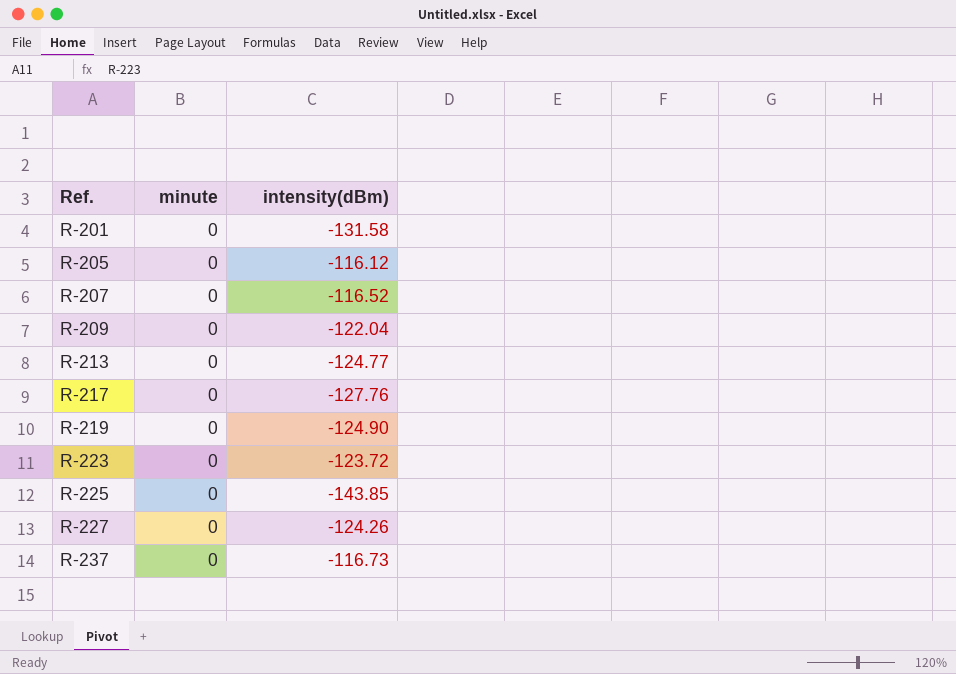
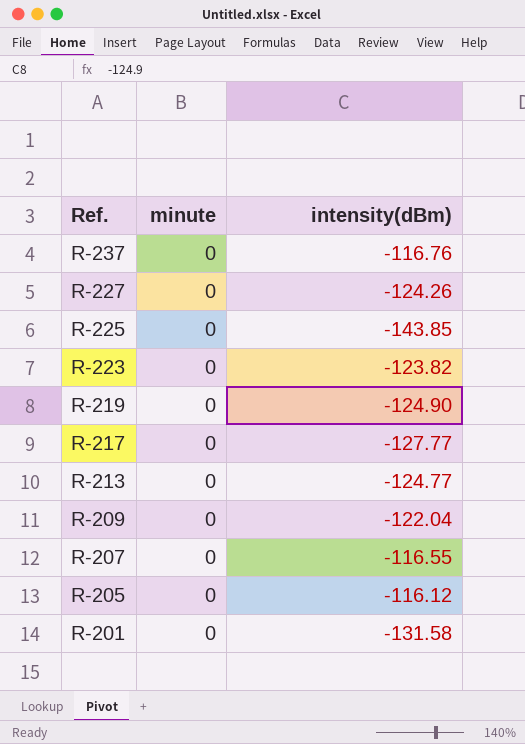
row order: Ref. ascending -> Ref. descending
R-237 | intensity(dBm): -116.73 -> -116.76
R-223 | intensity(dBm): -123.72 -> -123.82
R-217 | intensity(dBm): -127.76 -> -127.77
R-207 | intensity(dBm): -116.52 -> -116.55

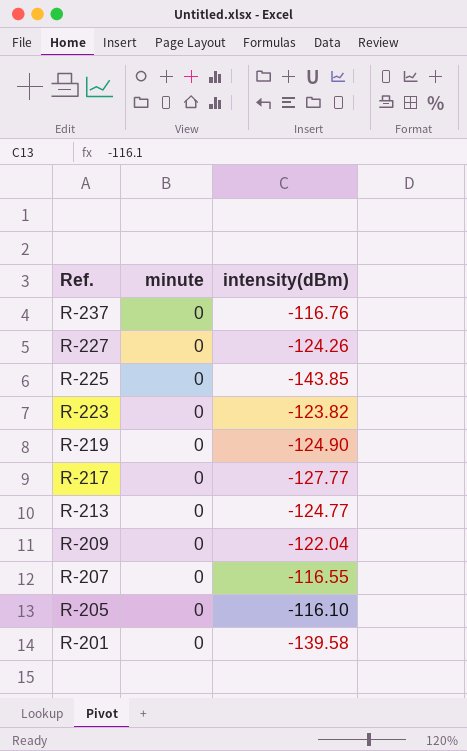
R-205 | intensity(dBm): -116.12 -> -116.10
R-201 | intensity(dBm): -131.58 -> -139.58

